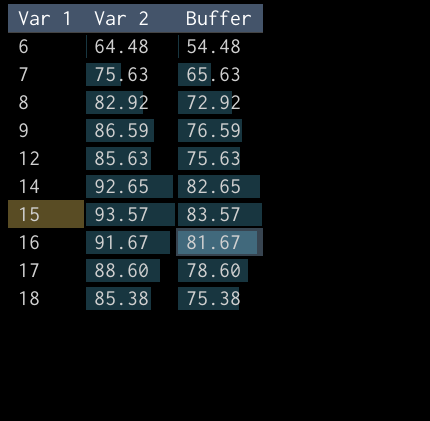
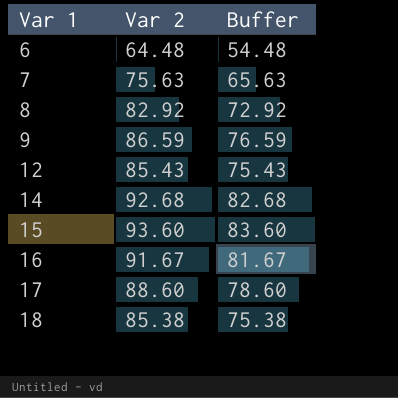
12 | Var 2: 85.63 -> 85.43
12 | Buffer: 75.63 -> 75.43
14 | Var 2: 92.65 -> 92.68
14 | Buffer: 82.65 -> 82.68
15 | Var 2: 93.57 -> 93.60
15 | Buffer: 83.57 -> 83.60

